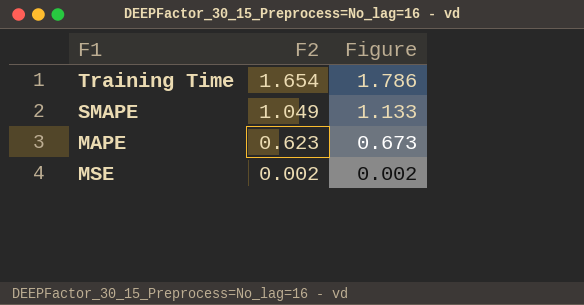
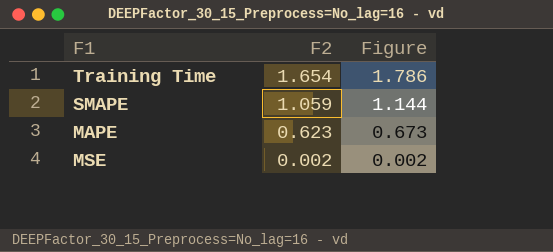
SMAPE | F2: 1.049 -> 1.059
SMAPE | Figure: 1.133 -> 1.144

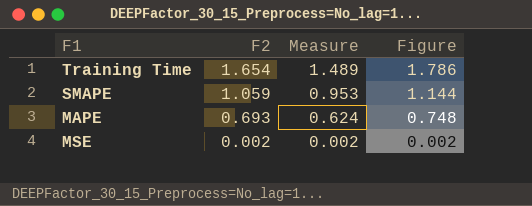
column Measure | formula: none -> [F2] * 0.9
MAPE | F2: 0.623 -> 0.693
MAPE | Figure: 0.673 -> 0.748

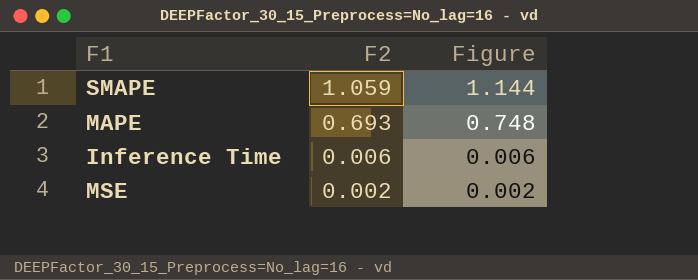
column Measure | formula: [F2] * 0.9 -> none
row Training Time: 1.654 | 1.489 | 1.786 -> none
row Inference Time: none -> 0.006 | 0.006

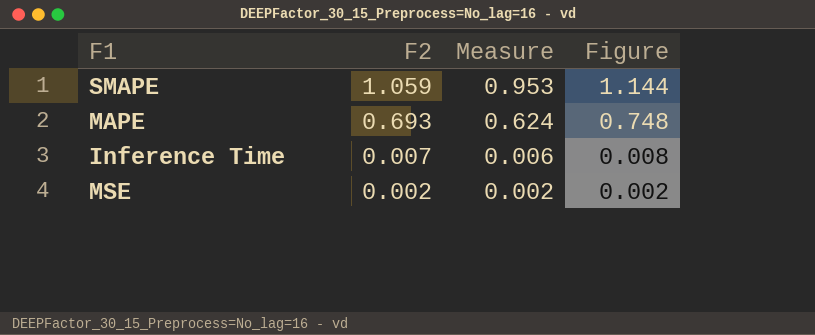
column Measure | formula: none -> [F2] * 0.9
Inference Time | F2: 0.006 -> 0.007
Inference Time | Figure: 0.006 -> 0.008

